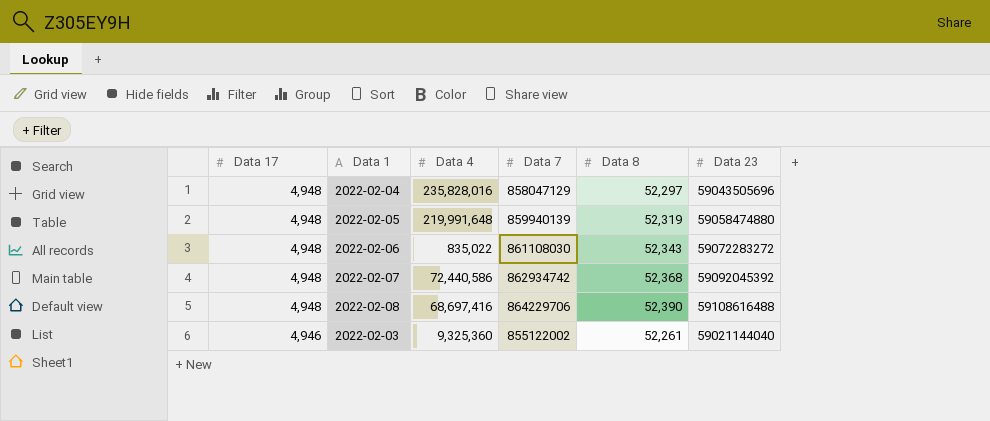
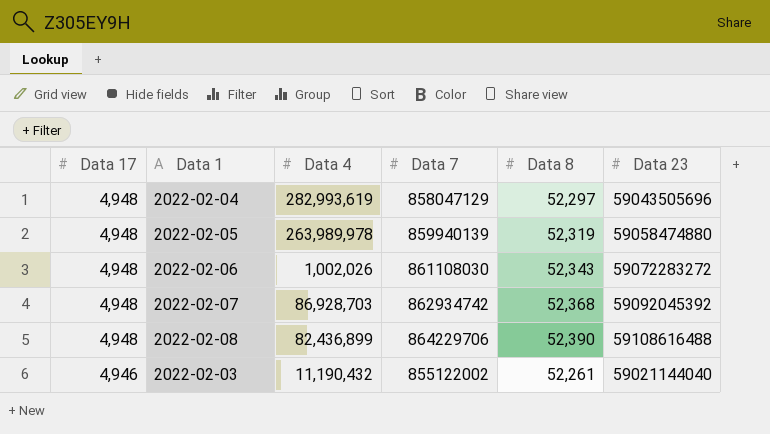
2022-02-04 | Data 4: 235,828,016 -> 282,993,619
2022-02-05 | Data 4: 219,991,648 -> 263,989,978
2022-02-06 | Data 4: 835,022 -> 1,002,026
2022-02-07 | Data 4: 72,440,586 -> 86,928,703
2022-02-08 | Data 4: 68,697,416 -> 82,436,899
2022-02-03 | Data 4: 9,325,360 -> 11,190,432

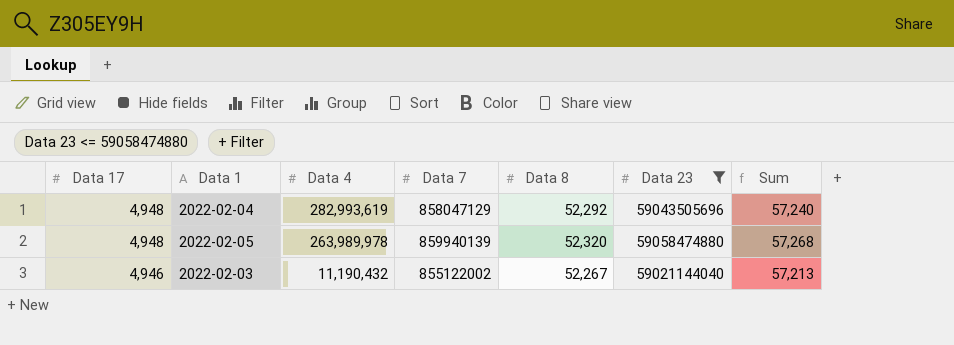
filter: none -> Data 23 <= 59058474880
column Sum | formula: none -> [Data 17] + [Data 8]
2022-02-04 | Data 8: 52,297 -> 52,292
2022-02-05 | Data 8: 52,319 -> 52,320
2022-02-03 | Data 8: 52,261 -> 52,267

